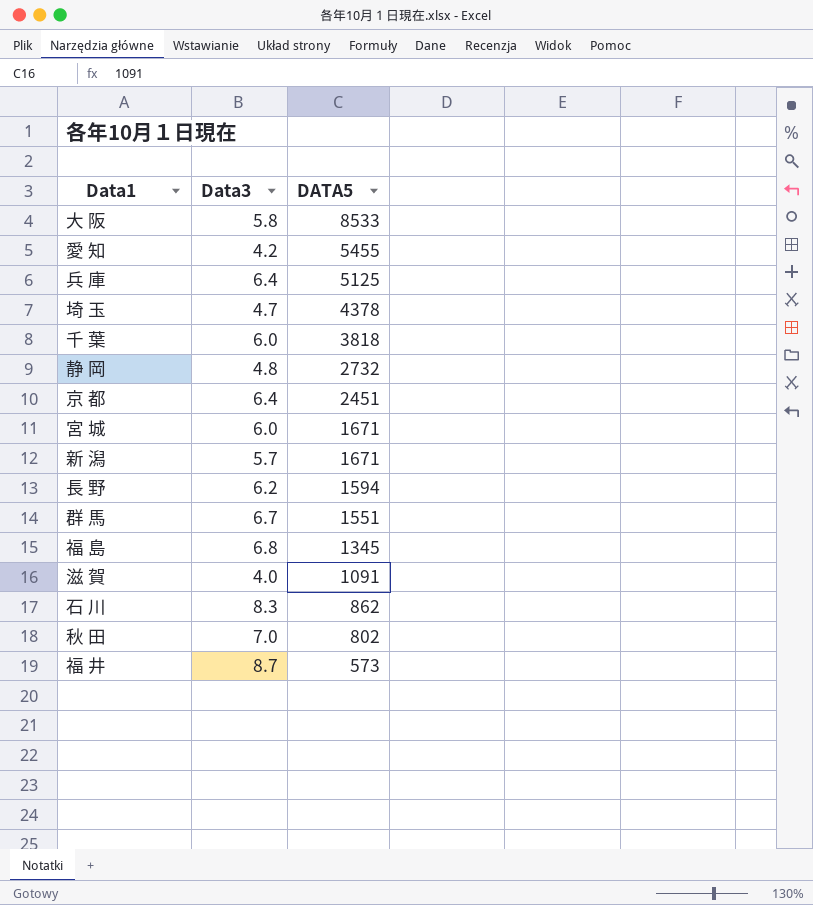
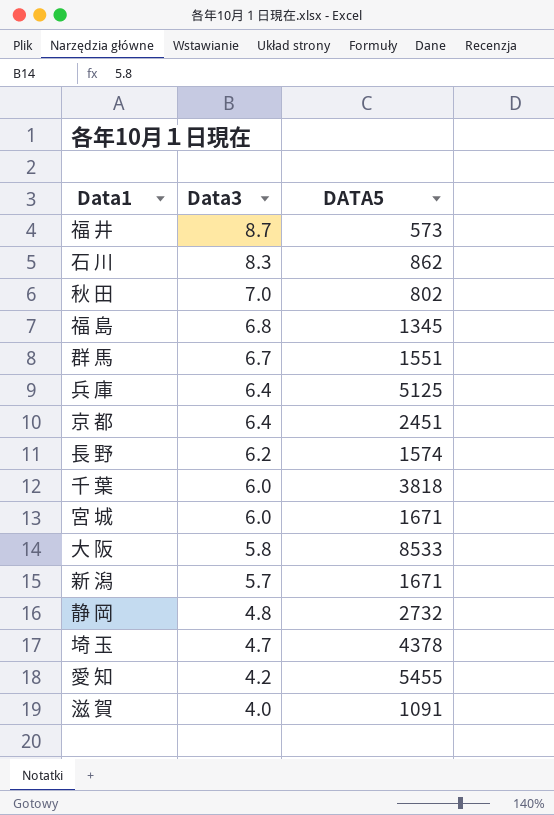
row order: DATA5 descending -> Data3 descending
長 野 | DATA5: 1594 -> 1574

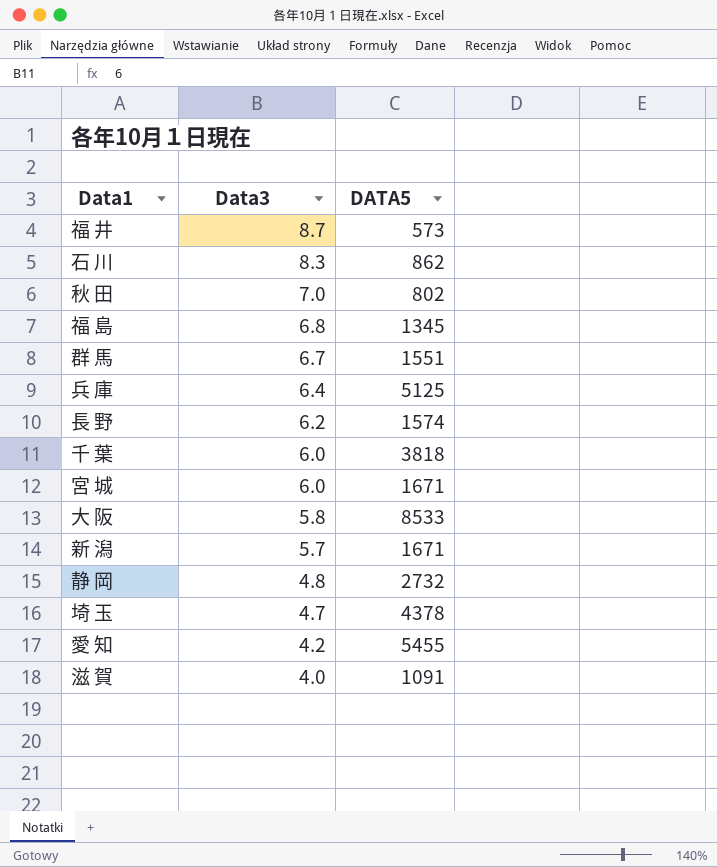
row 京 都: 6.4 | 2451 -> none

